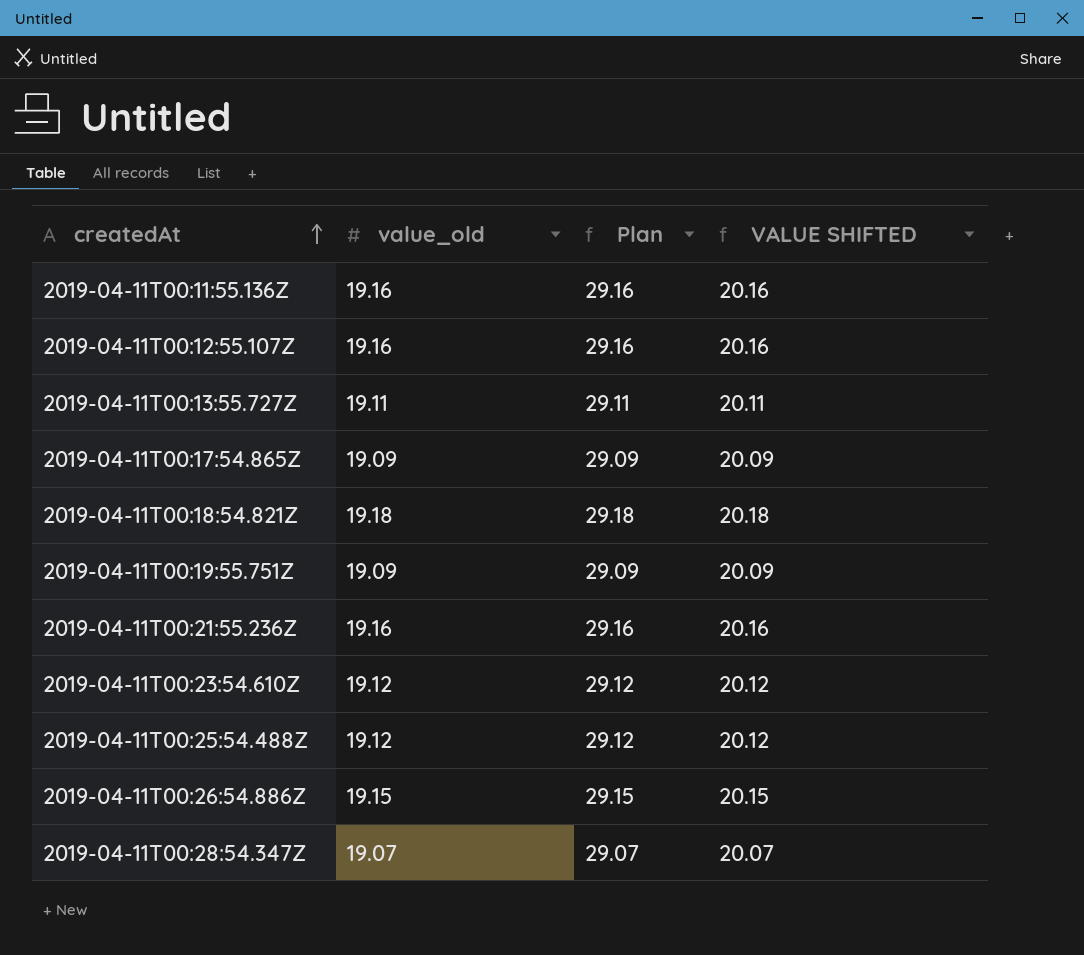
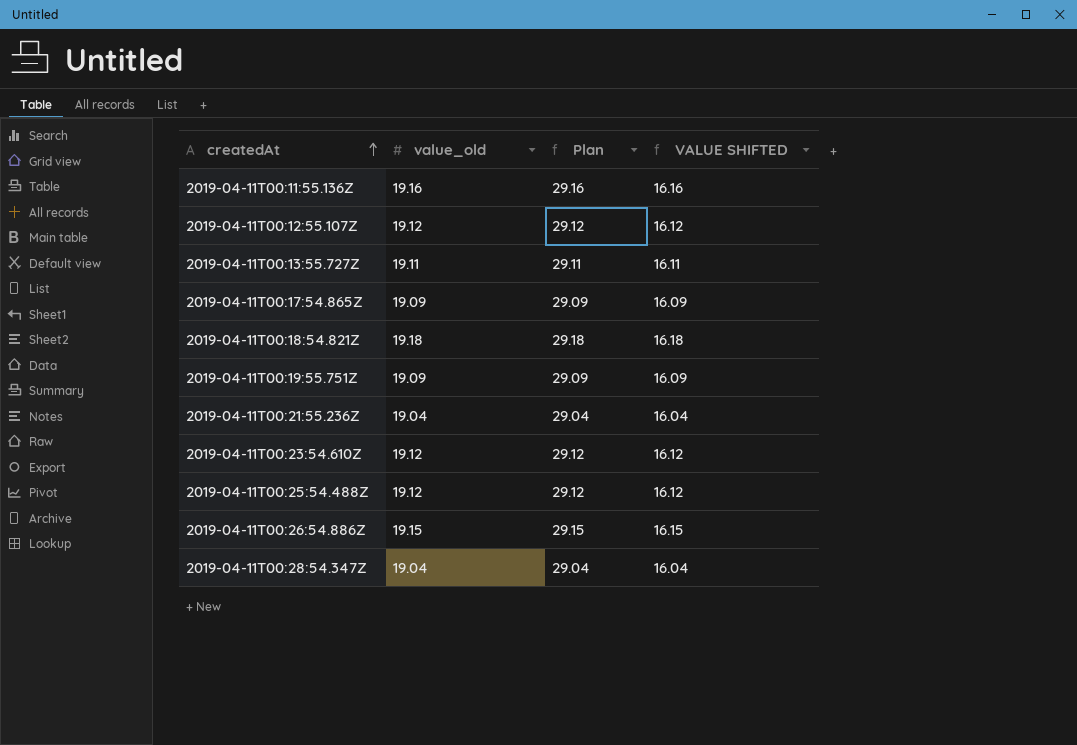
column VALUE SHIFTED | formula: [value_old] + 1 -> [value_old] - 3
2019-04-11T00:12:55.107Z | value_old: 19.16 -> 19.12
2019-04-11T00:12:55.107Z | Plan: 29.16 -> 29.12
2019-04-11T00:21:55.236Z | value_old: 19.16 -> 19.04
2019-04-11T00:21:55.236Z | Plan: 29.16 -> 29.04
2019-04-11T00:28:54.347Z | value_old: 19.07 -> 19.04
2019-04-11T00:28:54.347Z | Plan: 29.07 -> 29.04

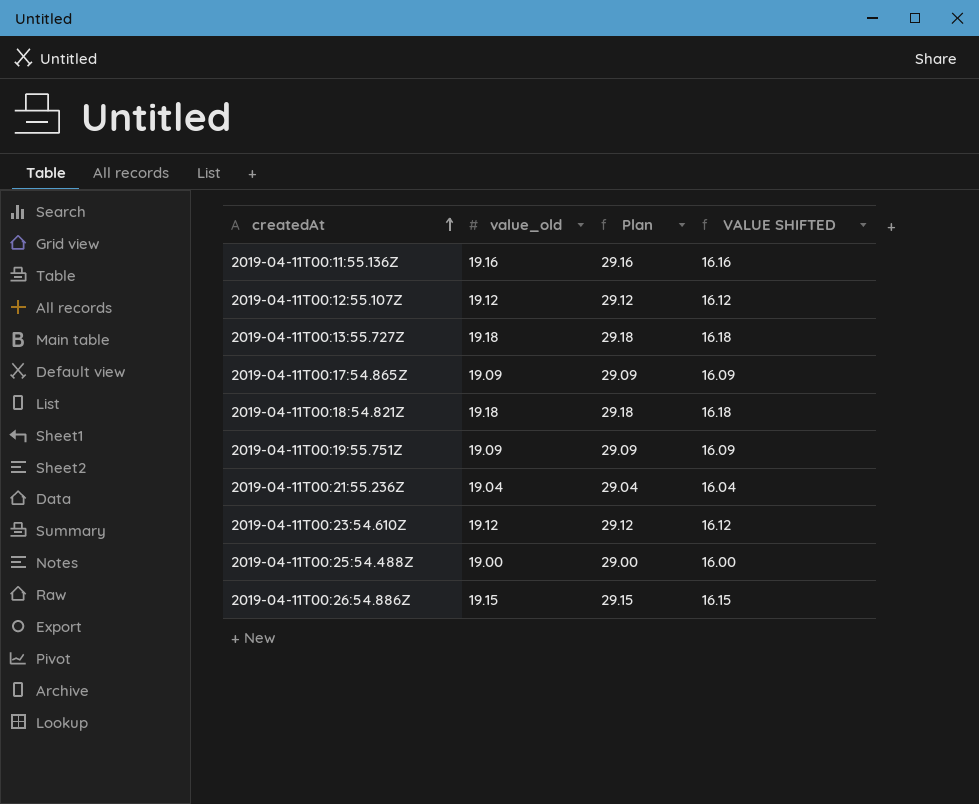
row 2019-04-11T00:28:54.347Z: 19.04 | 29.04 | 16.04 -> none
2019-04-11T00:13:55.727Z | value_old: 19.11 -> 19.18
2019-04-11T00:13:55.727Z | Plan: 29.11 -> 29.18
2019-04-11T00:13:55.727Z | VALUE SHIFTED: 16.11 -> 16.18
2019-04-11T00:25:54.488Z | value_old: 19.12 -> 19.00
2019-04-11T00:25:54.488Z | Plan: 29.12 -> 29.00
2019-04-11T00:25:54.488Z | VALUE SHIFTED: 16.12 -> 16.00

